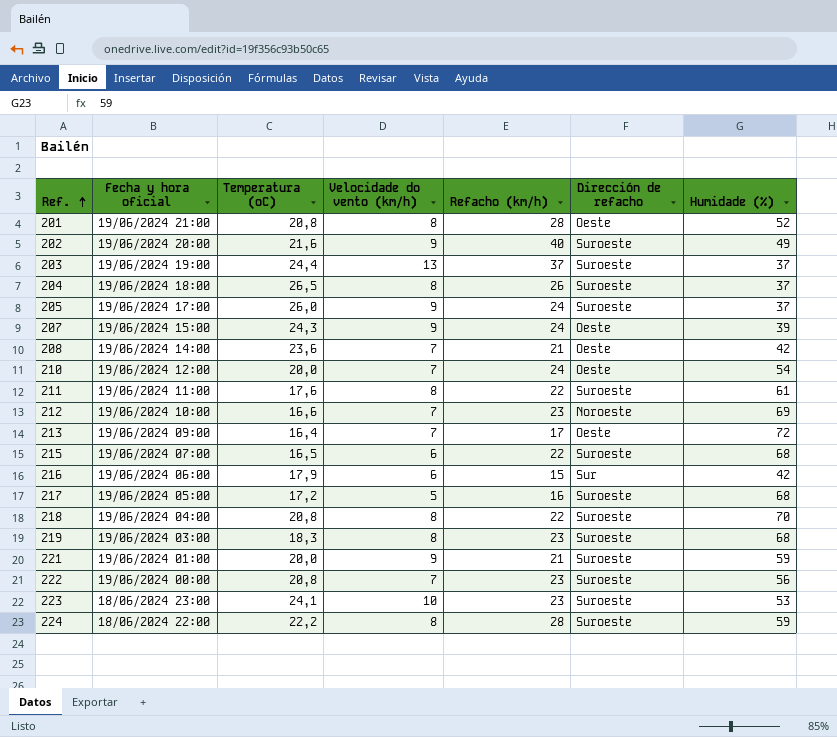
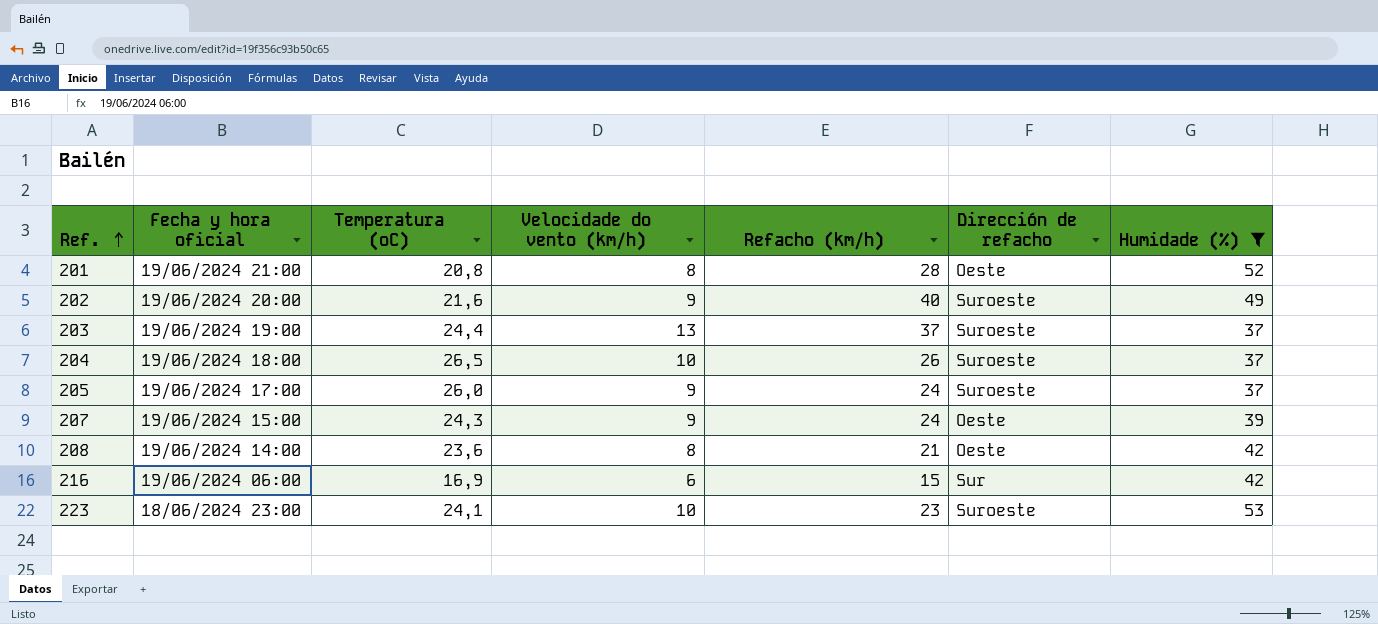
filter: none -> Humidade (%) <= 53
204 | Velocidade do vento (km/h): 8 -> 10
208 | Velocidade do vento (km/h): 7 -> 8
216 | Temperatura (ºC): 17,9 -> 16,9

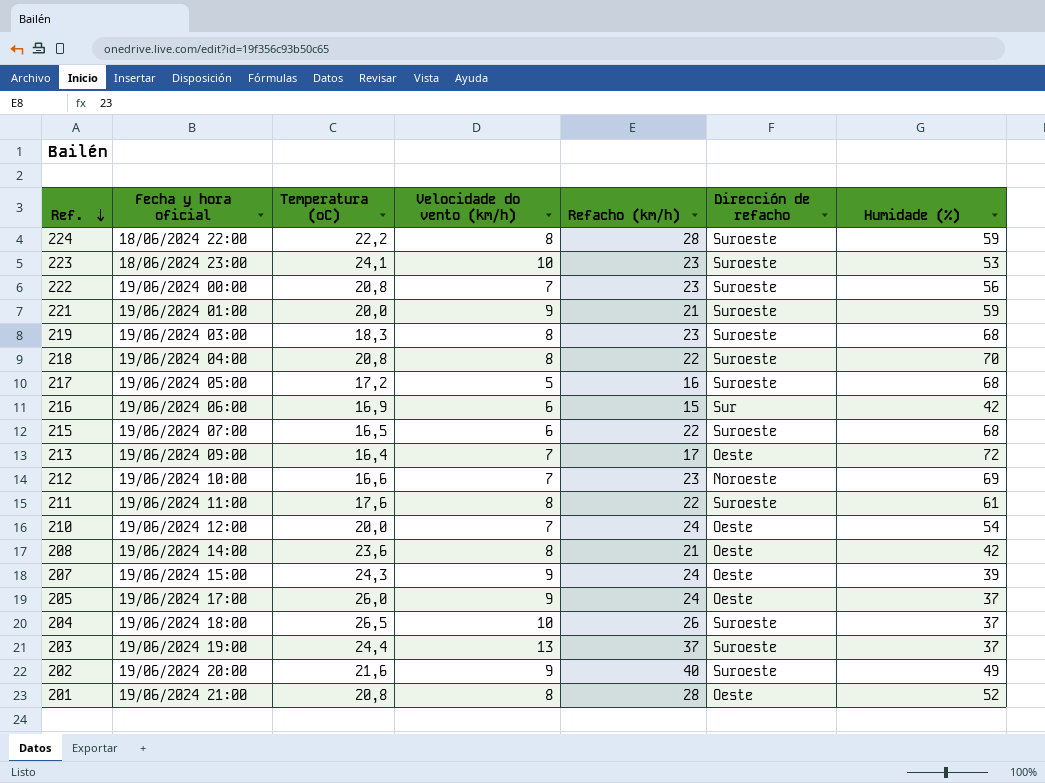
filter: Humidade (%) <= 53 -> none
row order: Ref. ascending -> Ref. descending
205 | Dirección de refacho: Suroeste -> Oeste

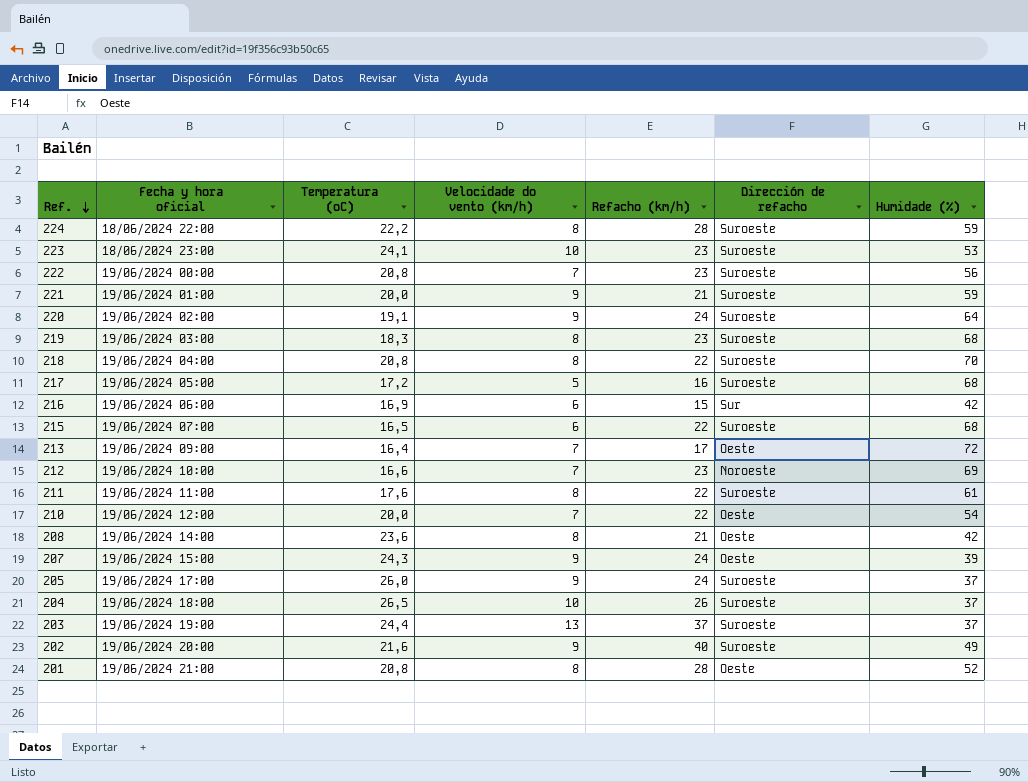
row 220: none -> 19/06/2024 02:00 | 19,1 | 9 | 24 | Suroeste | 64
210 | Refacho (km/h): 24 -> 22
205 | Dirección de refacho: Oeste -> Suroeste

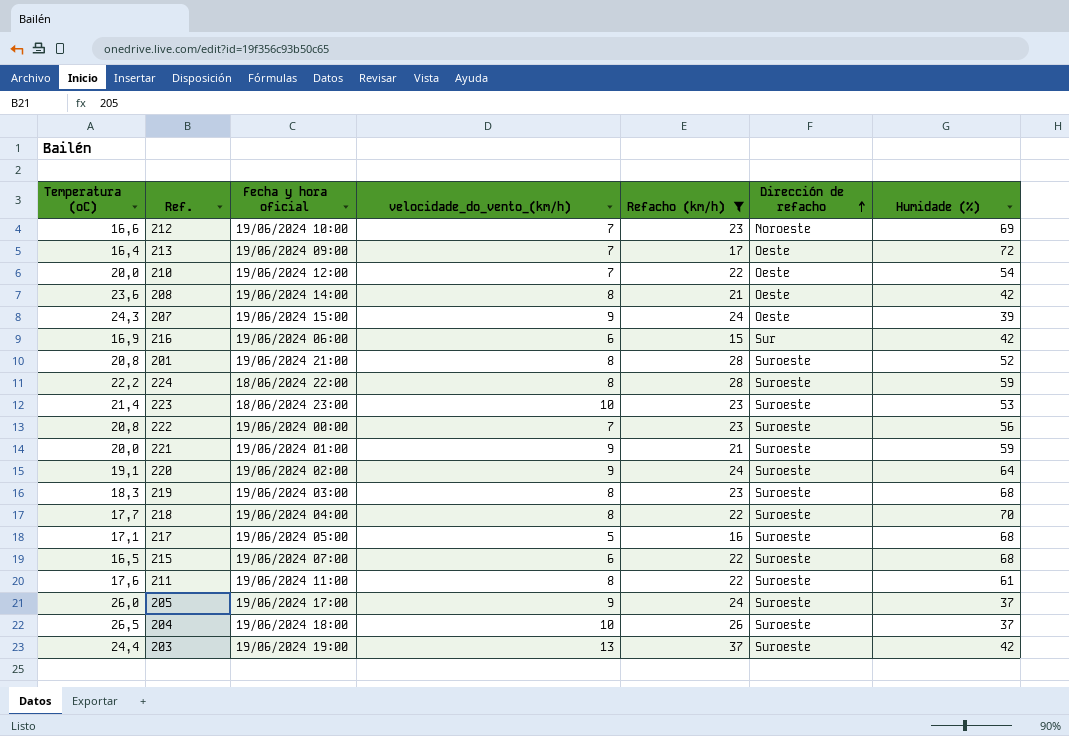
filter: none -> Refacho (km/h) != 40
row order: Ref. descending -> Dirección de refacho ascending
column Temperatura (ºC) | position: 3 -> 1
column name: Velocidade do vento (km/h) -> velocidade_do_vento_(km/h)
201 | Dirección de refacho: Oeste -> Suroeste
223 | Temperatura (ºC): 24,1 -> 21,4
218 | Temperatura (ºC): 20,8 -> 17,7
217 | Temperatura (ºC): 17,2 -> 17,1
203 | Humidade (%): 37 -> 42

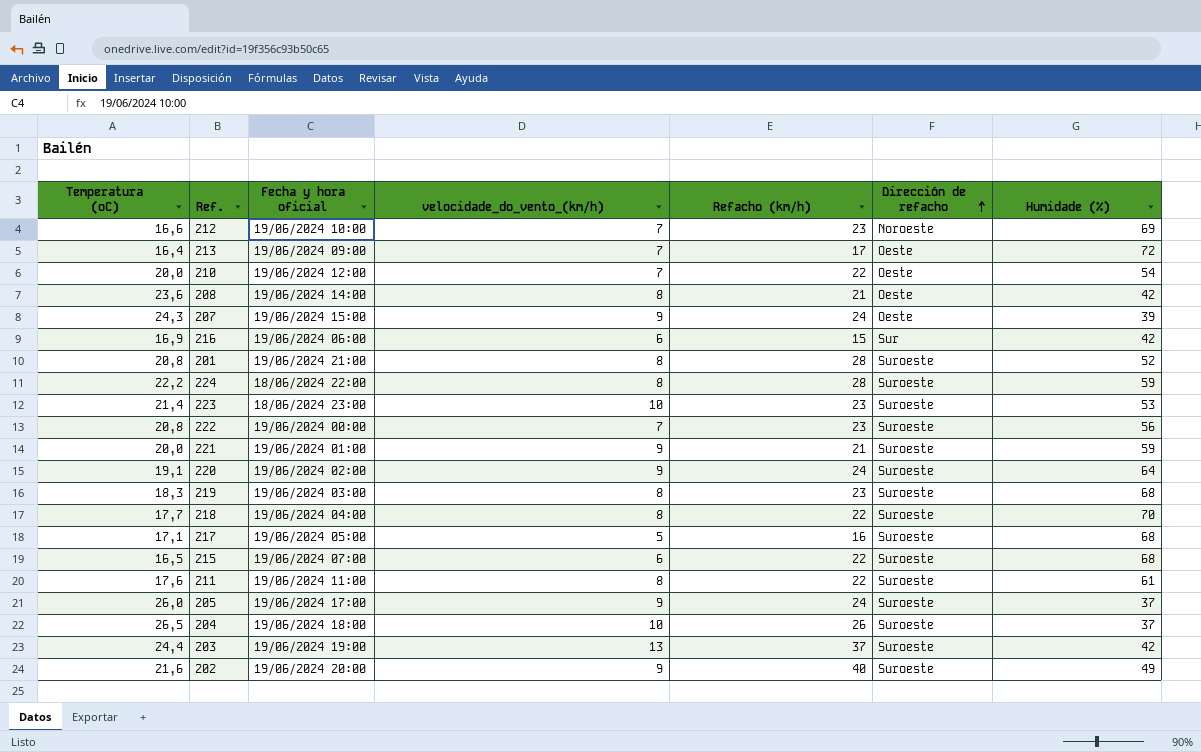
filter: Refacho (km/h) != 40 -> none

